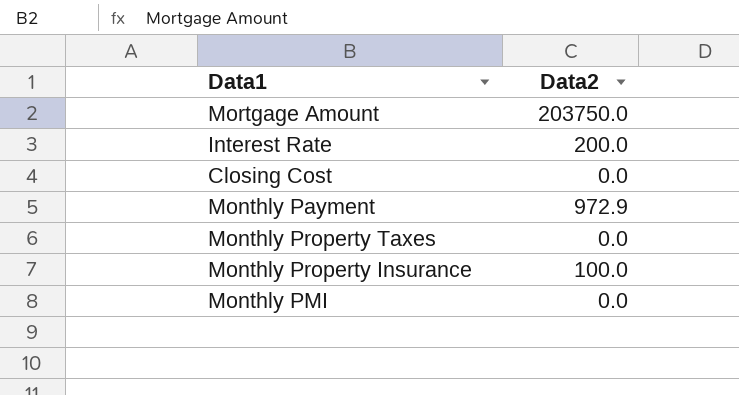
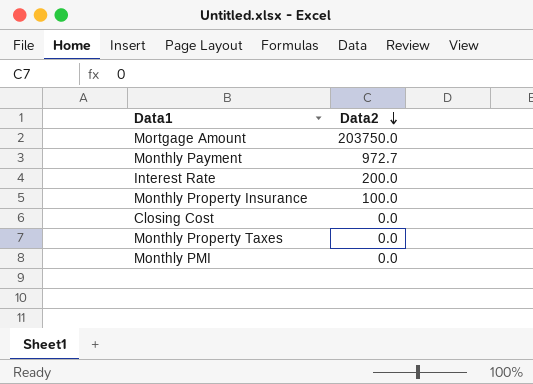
row order: none -> Data2 descending
Monthly Payment | Data2: 972.9 -> 972.7

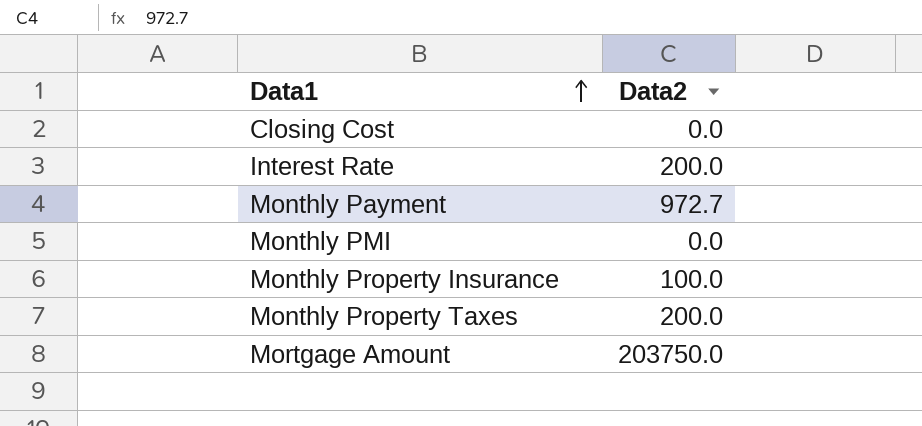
row order: Data2 descending -> Data1 ascending
Monthly Property Taxes | Data2: 0.0 -> 200.0

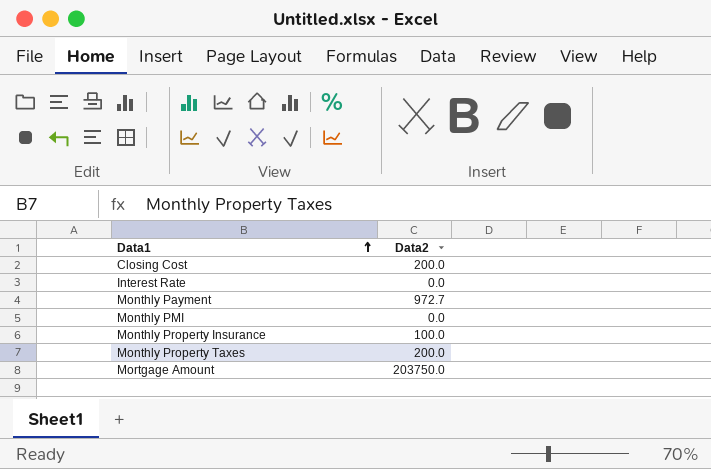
Closing Cost | Data2: 0.0 -> 200.0
Interest Rate | Data2: 200.0 -> 0.0

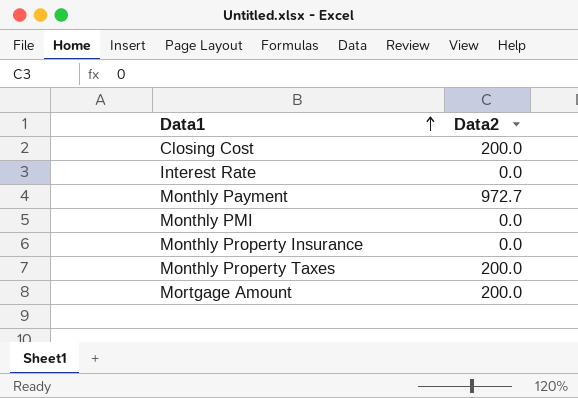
Monthly Property Insurance | Data2: 100.0 -> 0.0
Mortgage Amount | Data2: 203750.0 -> 200.0

